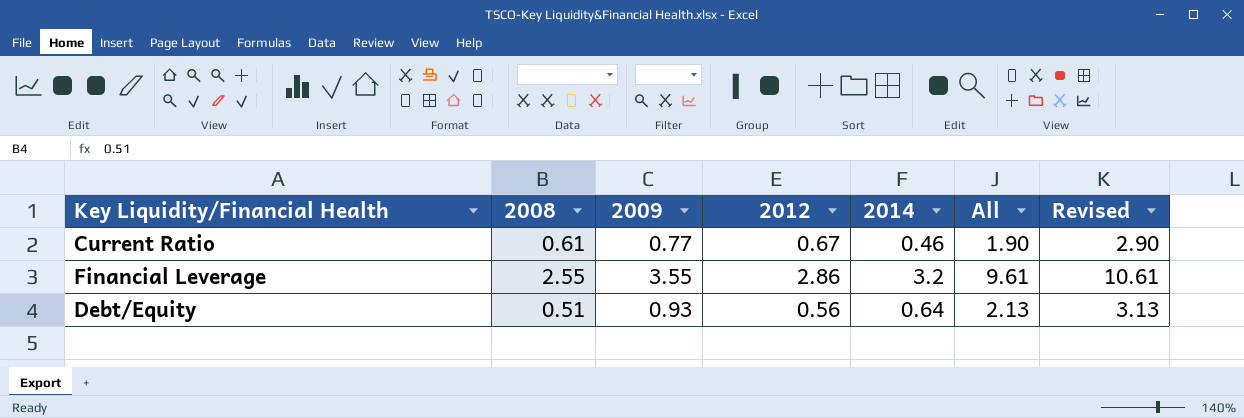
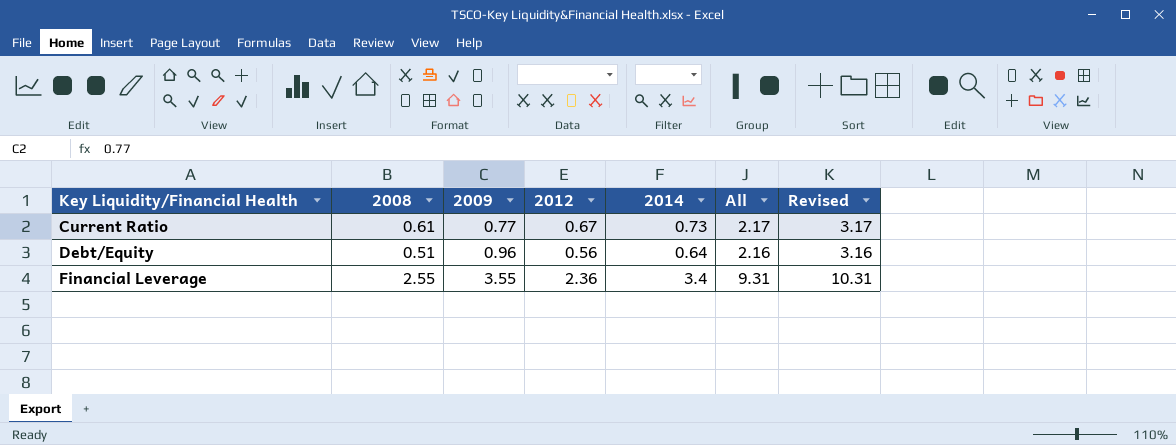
row order: none -> Key Liquidity/Financial Health ascending
Current Ratio | 2014: 0.46 -> 0.73
Current Ratio | All: 1.90 -> 2.17
Current Ratio | Revised: 2.90 -> 3.17
Debt/Equity | 2009: 0.93 -> 0.96
Debt/Equity | All: 2.13 -> 2.16
Debt/Equity | Revised: 3.13 -> 3.16
Financial Leverage | 2012: 2.86 -> 2.36
Financial Leverage | 2014: 3.2 -> 3.4
Financial Leverage | All: 9.61 -> 9.31
Financial Leverage | Revised: 10.61 -> 10.31

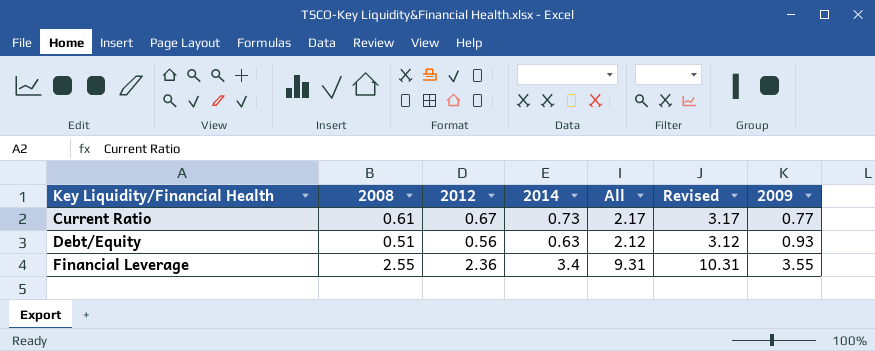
column 2009 | position: 3 -> 7
Debt/Equity | 2014: 0.64 -> 0.63
Debt/Equity | All: 2.16 -> 2.12
Debt/Equity | Revised: 3.16 -> 3.12
Debt/Equity | 2009: 0.96 -> 0.93

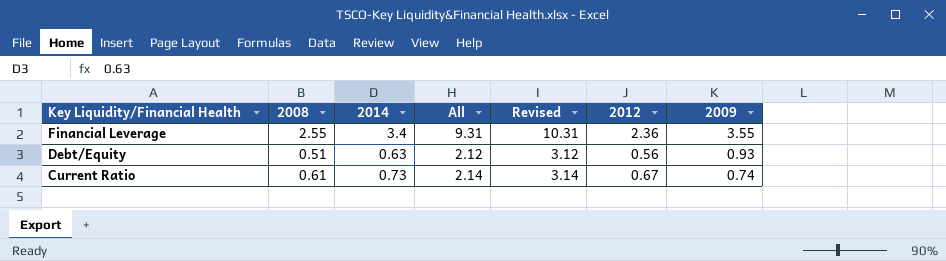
row order: Key Liquidity/Financial Health ascending -> Key Liquidity/Financial Health descending
column 2012 | position: 3 -> 6
Current Ratio | All: 2.17 -> 2.14
Current Ratio | Revised: 3.17 -> 3.14
Current Ratio | 2009: 0.77 -> 0.74

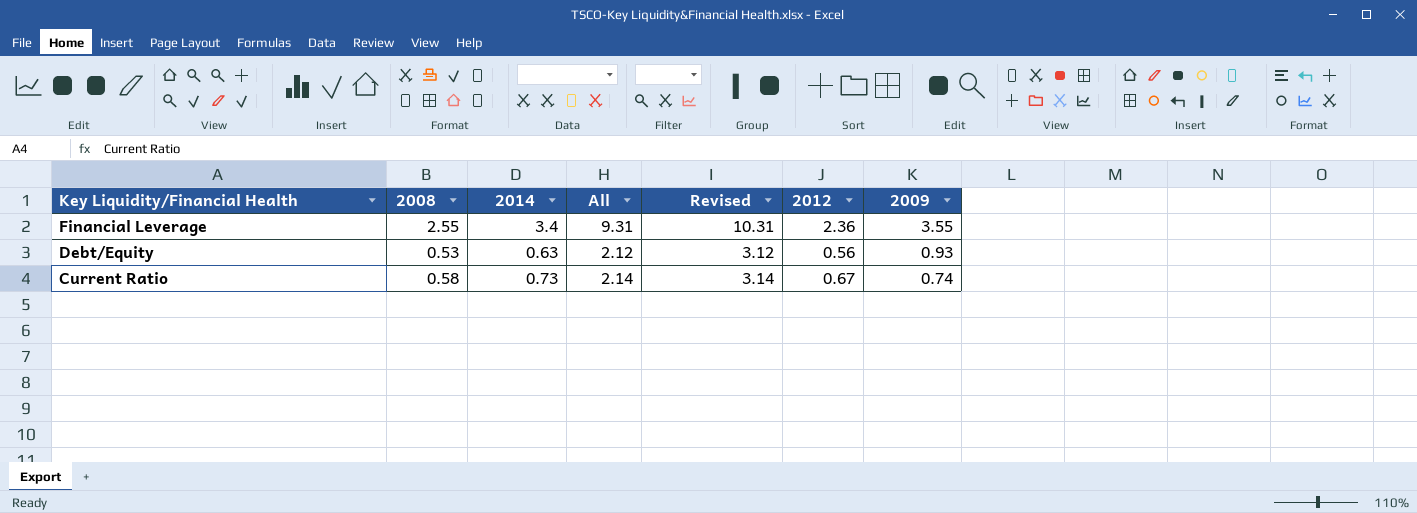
Debt/Equity | 2008: 0.51 -> 0.53
Current Ratio | 2008: 0.61 -> 0.58

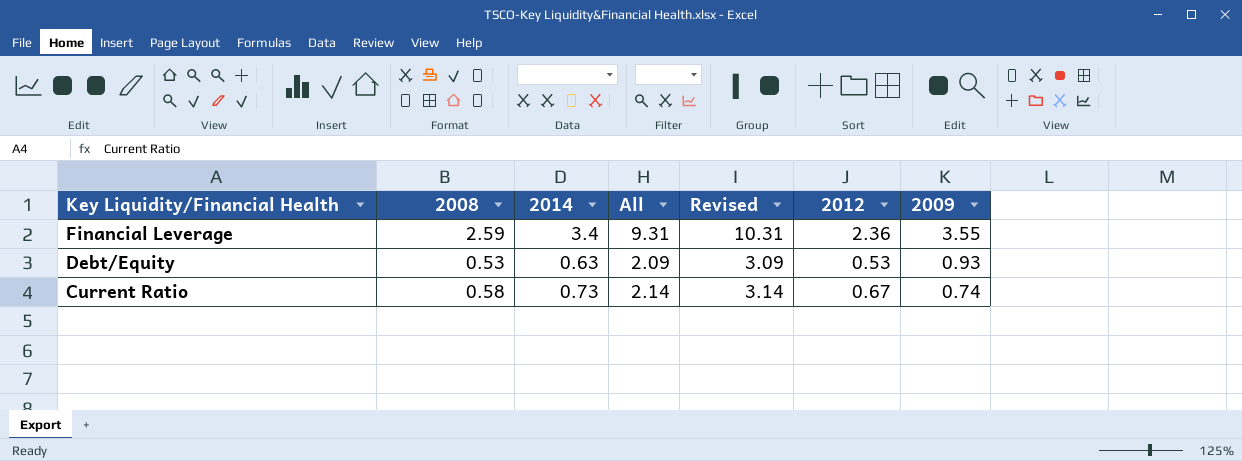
Financial Leverage | 2008: 2.55 -> 2.59
Debt/Equity | All: 2.12 -> 2.09
Debt/Equity | Revised: 3.12 -> 3.09
Debt/Equity | 2012: 0.56 -> 0.53

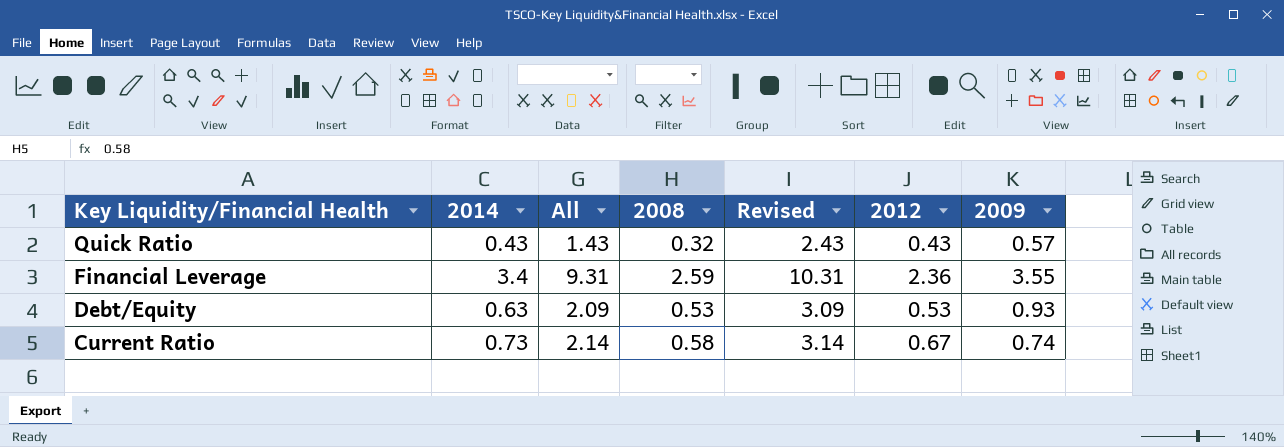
column 2008 | position: 2 -> 4
row Quick Ratio: none -> 0.43 | 1.43 | 0.32 | 2.43 | 0.43 | 0.57

